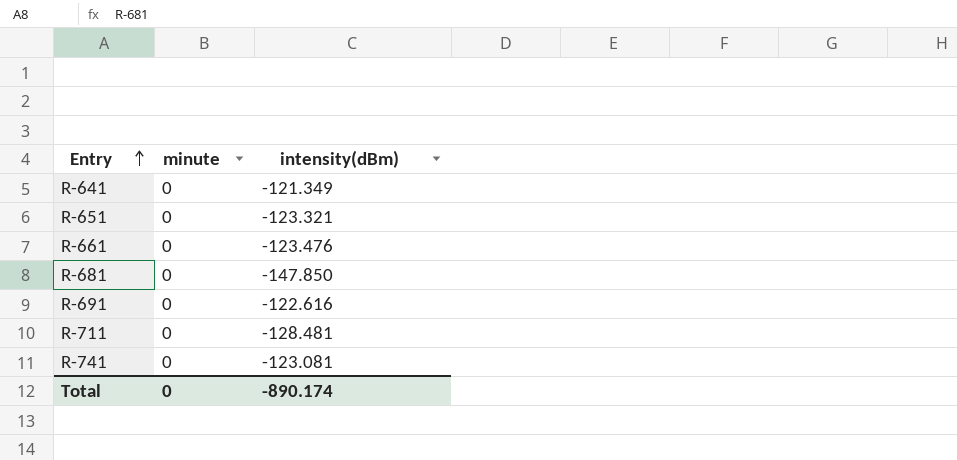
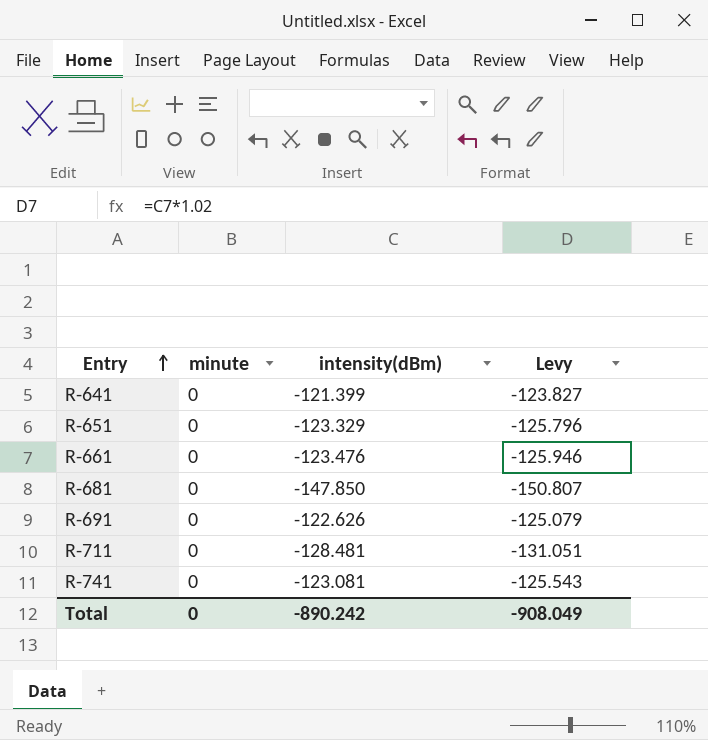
column Levy | formula: none -> [intensity(dBm)] * 1.02
R-641 | intensity(dBm): -121.349 -> -121.399
R-651 | intensity(dBm): -123.321 -> -123.329
R-691 | intensity(dBm): -122.616 -> -122.626
Total | intensity(dBm): -890.174 -> -890.242

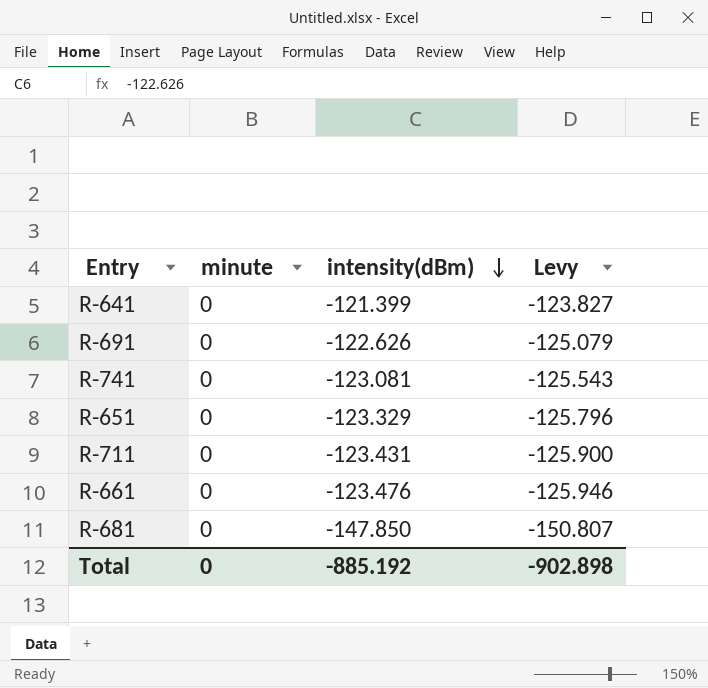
row order: Entry ascending -> intensity(dBm) descending
R-711 | intensity(dBm): -128.481 -> -123.431
R-711 | Levy: -131.051 -> -125.900
Total | intensity(dBm): -890.242 -> -885.192
Total | Levy: -908.049 -> -902.898

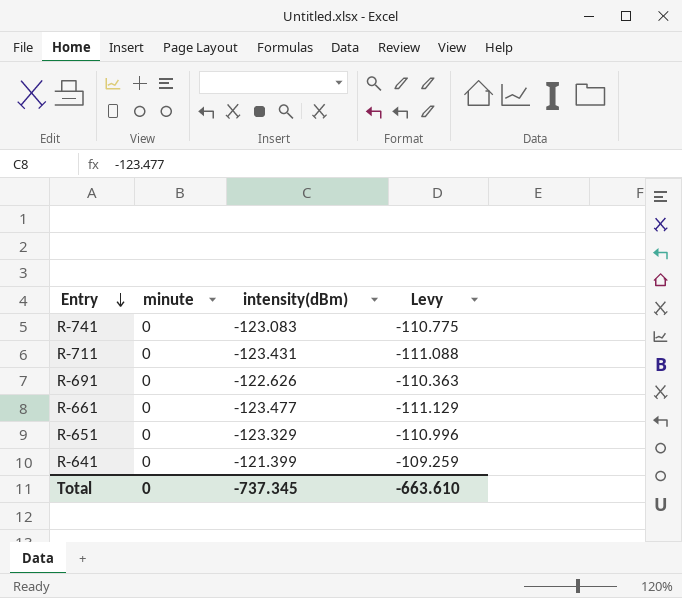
row order: intensity(dBm) descending -> Entry descending
column Levy | formula: [intensity(dBm)] * 1.02 -> [intensity(dBm)] * 0.9
row R-681: 0 | -147.850 | -150.807 -> none
R-741 | intensity(dBm): -123.081 -> -123.083
R-661 | intensity(dBm): -123.476 -> -123.477
Total | intensity(dBm): -885.192 -> -737.345
Total | Levy: -902.898 -> -663.610

